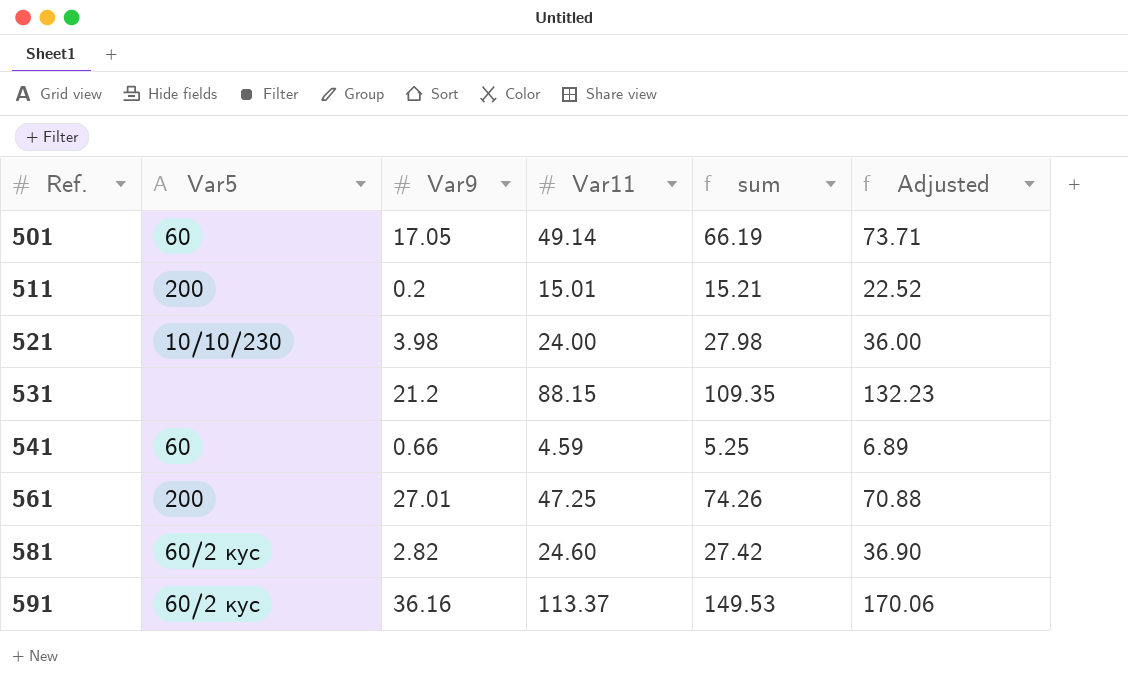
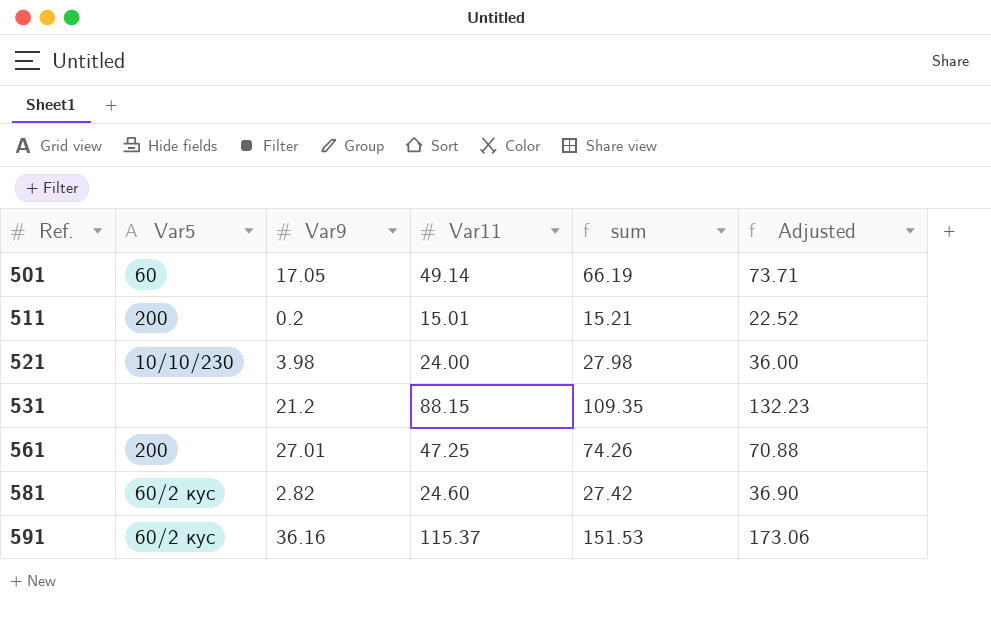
row 541: 60 | 0.66 | 4.59 | 5.25 | 6.89 -> none
591 | Var11: 113.37 -> 115.37
591 | sum: 149.53 -> 151.53
591 | Adjusted: 170.06 -> 173.06

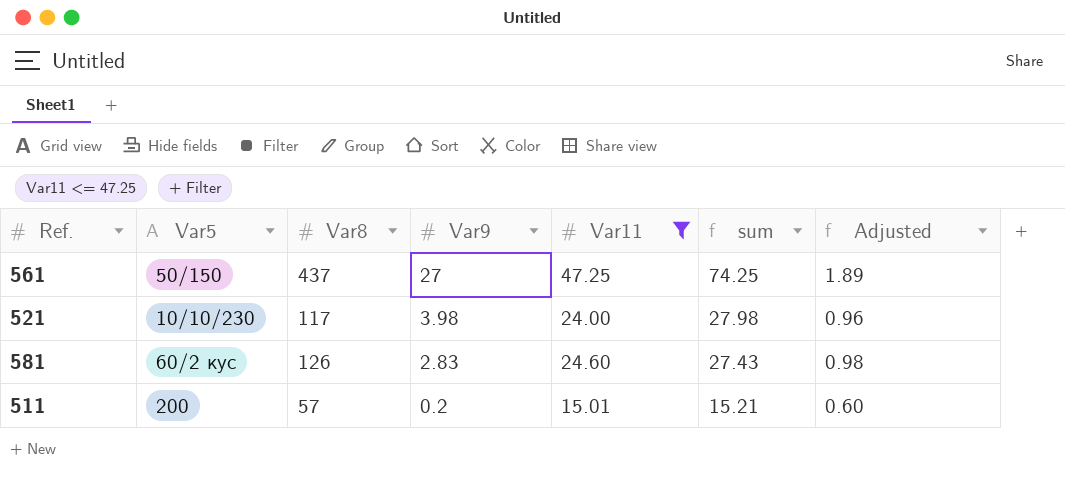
filter: none -> Var11 <= 47.25
row order: Ref. ascending -> Var9 descending
column Var8 | position: none -> 3
column Adjusted | formula: [Var11] * 1.5 -> [Var11] * 0.04
561 | Var5: 200 -> 50/150
561 | Var9: 27.01 -> 27
561 | sum: 74.26 -> 74.25
581 | Var9: 2.82 -> 2.83
581 | sum: 27.42 -> 27.43

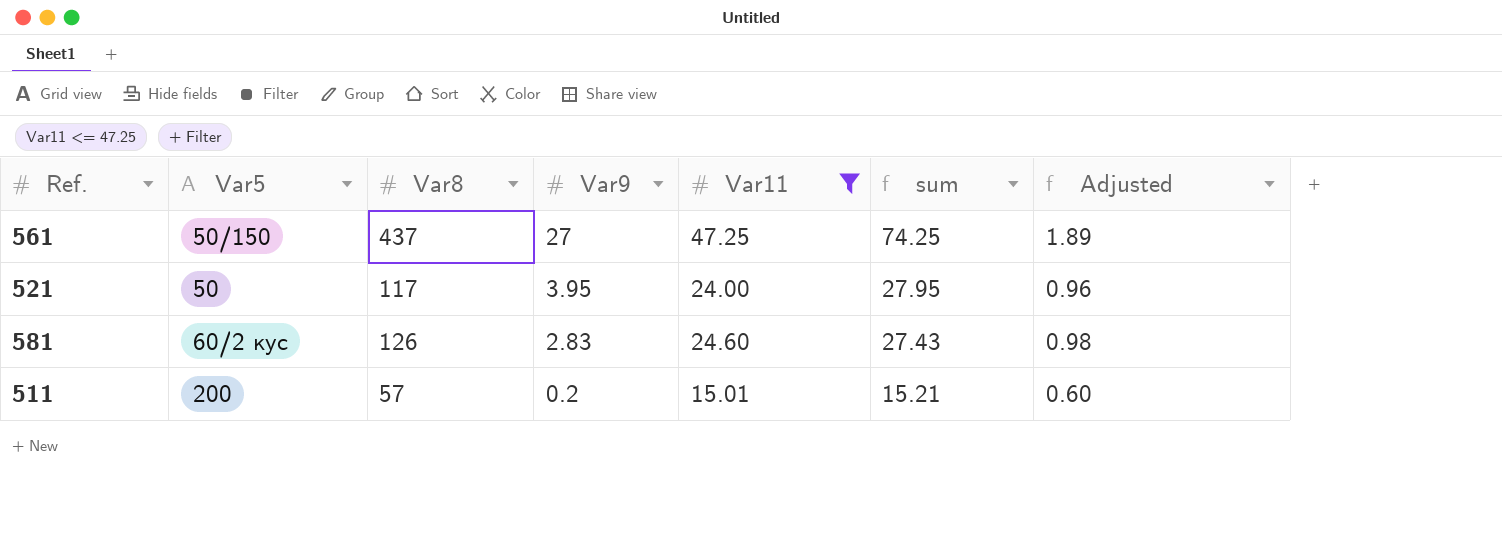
521 | Var5: 10/10/230 -> 50
521 | Var9: 3.98 -> 3.95
521 | sum: 27.98 -> 27.95

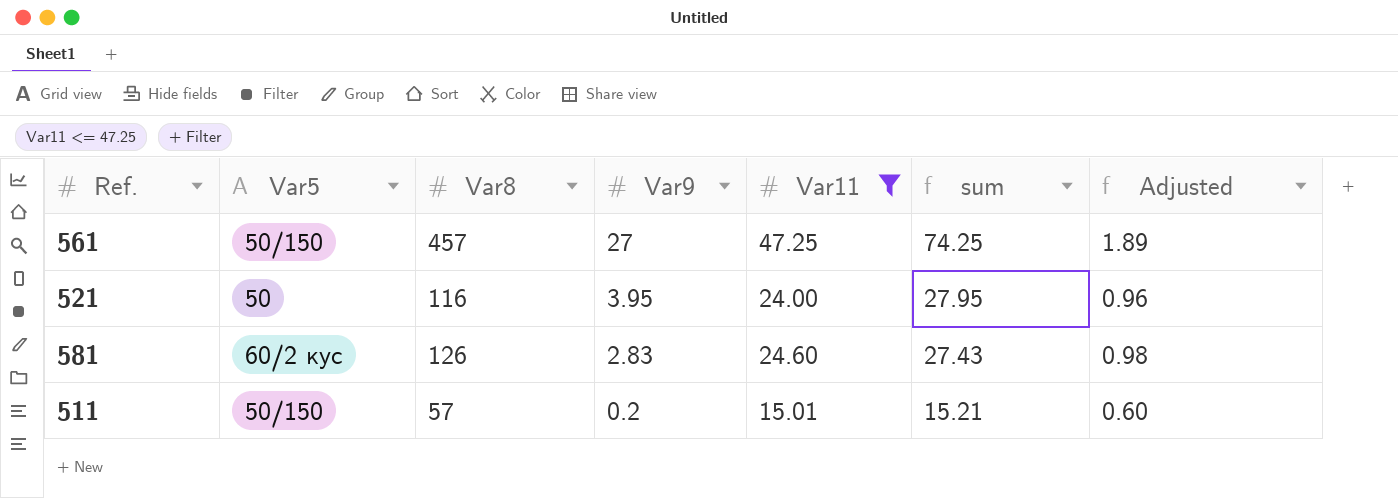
561 | Var8: 437 -> 457
521 | Var8: 117 -> 116
511 | Var5: 200 -> 50/150

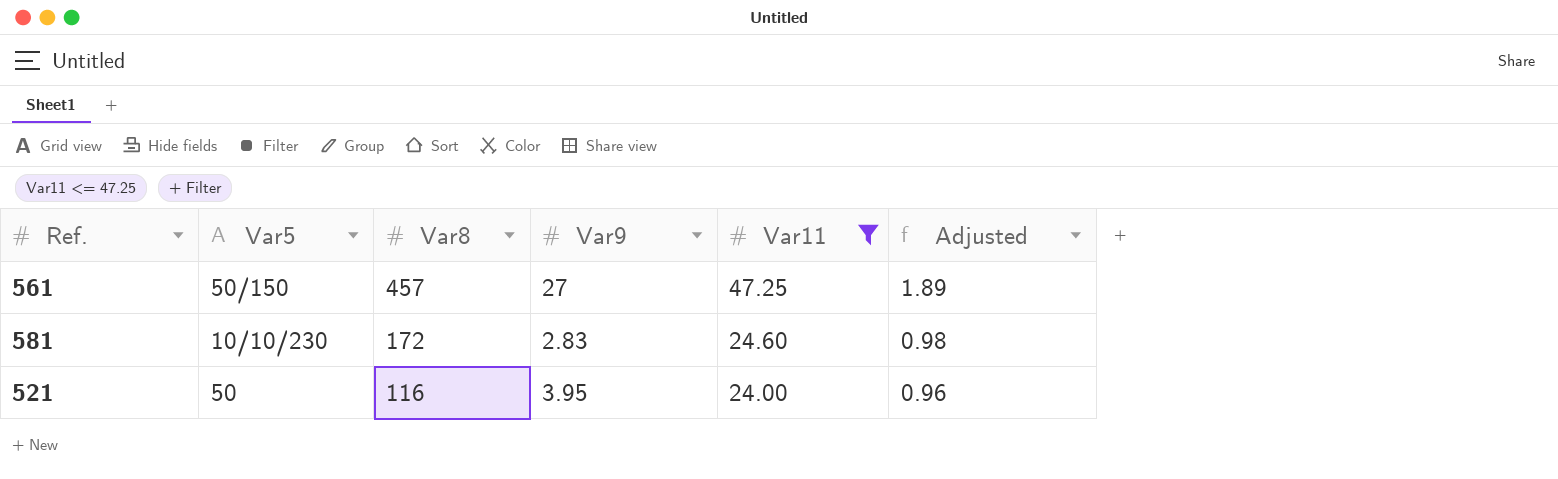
row order: Var9 descending -> Var8 descending
column sum | formula: [Var9] + [Var11] -> none
row 511: 50/150 | 57 | 0.2 | 15.01 | 15.21 | 0.60 -> none
581 | Var5: 60/2 кус -> 10/10/230
581 | Var8: 126 -> 172

